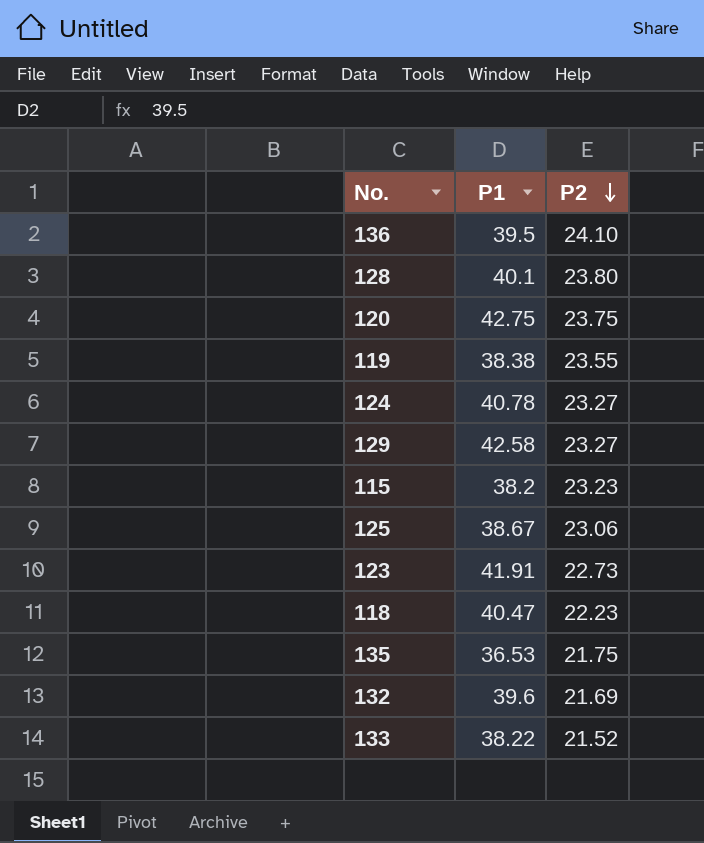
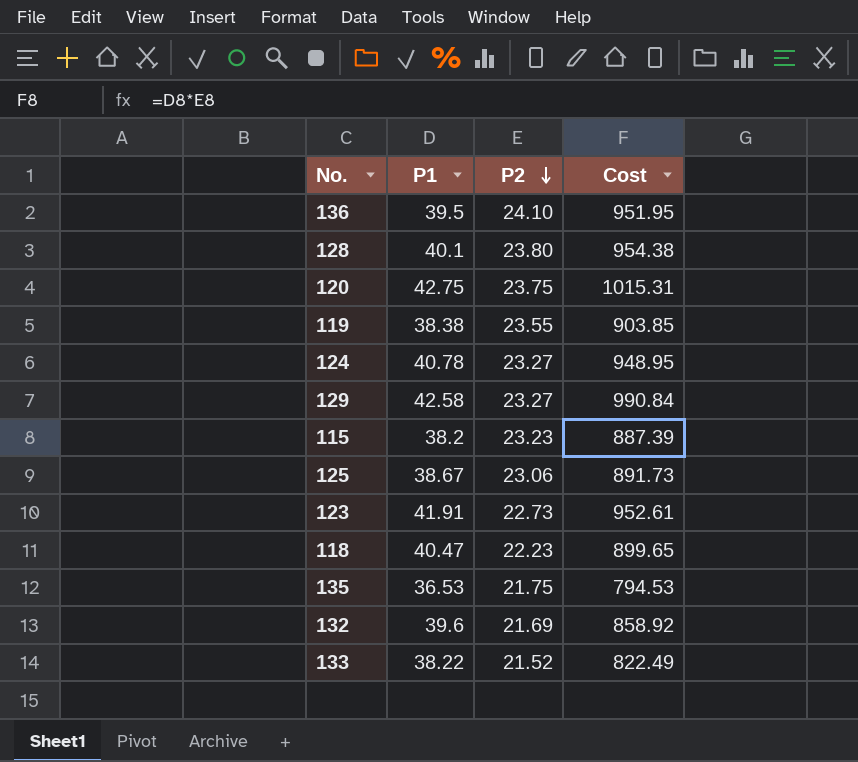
column Cost | formula: none -> [P1] * [P2]

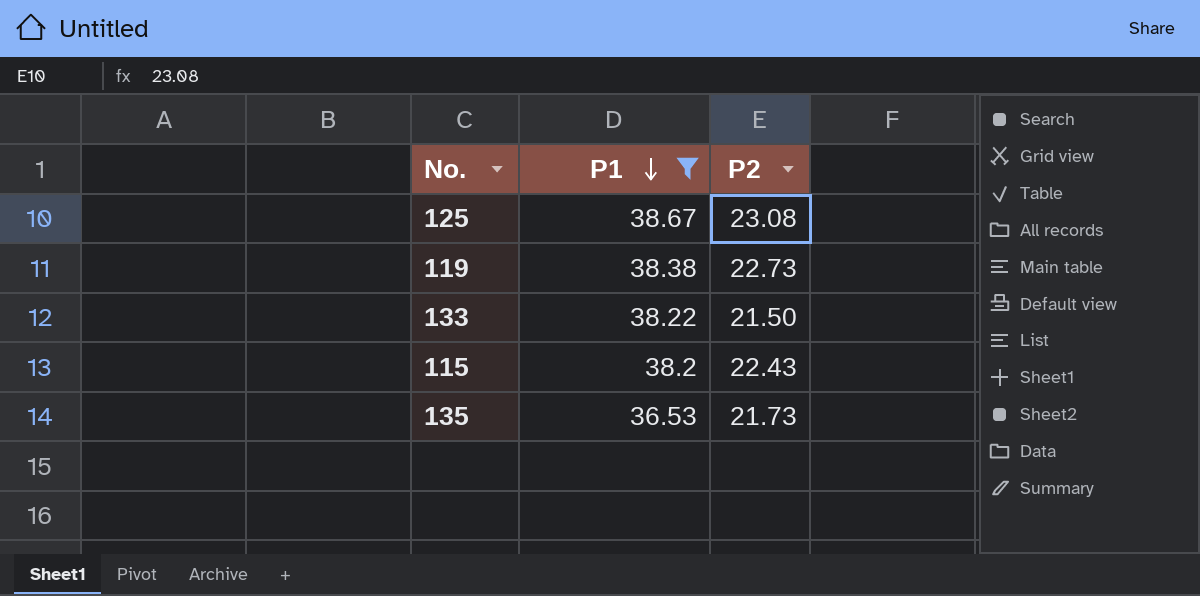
filter: none -> P1 <= 38.67
row order: P2 descending -> P1 descending
column Cost | formula: [P1] * [P2] -> none
125 | P2: 23.06 -> 23.08
119 | P2: 23.55 -> 22.73
133 | P2: 21.52 -> 21.50
115 | P2: 23.23 -> 22.43
135 | P2: 21.75 -> 21.73

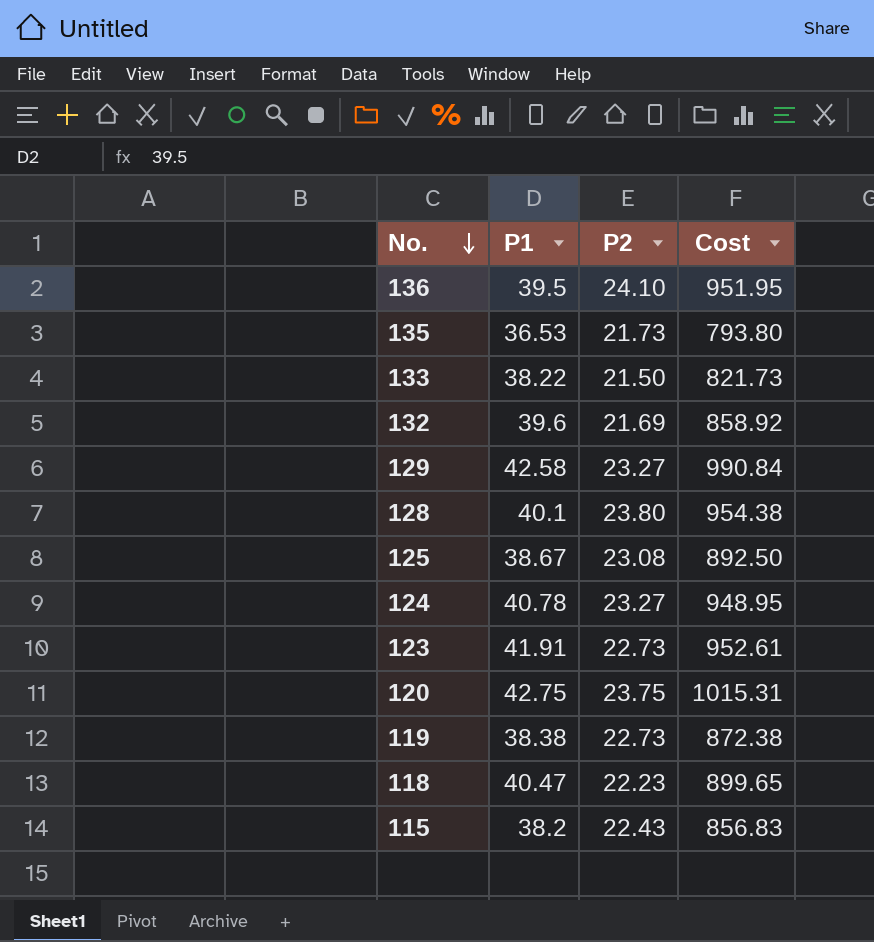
filter: P1 <= 38.67 -> none
row order: P1 descending -> No. descending
column Cost | formula: none -> [P1] * [P2]

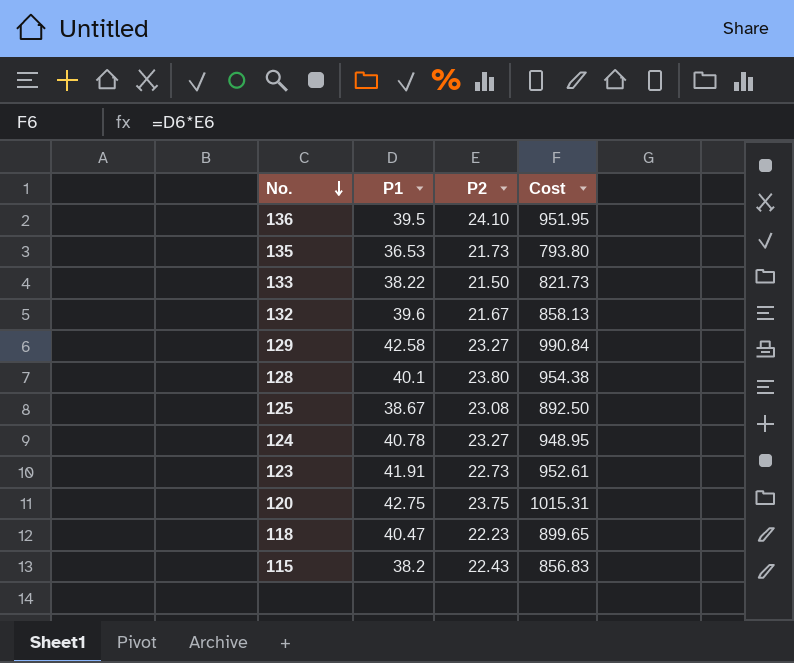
row 119: 38.38 | 22.73 | 872.38 -> none
132 | P2: 21.69 -> 21.67
132 | Cost: 858.92 -> 858.13

